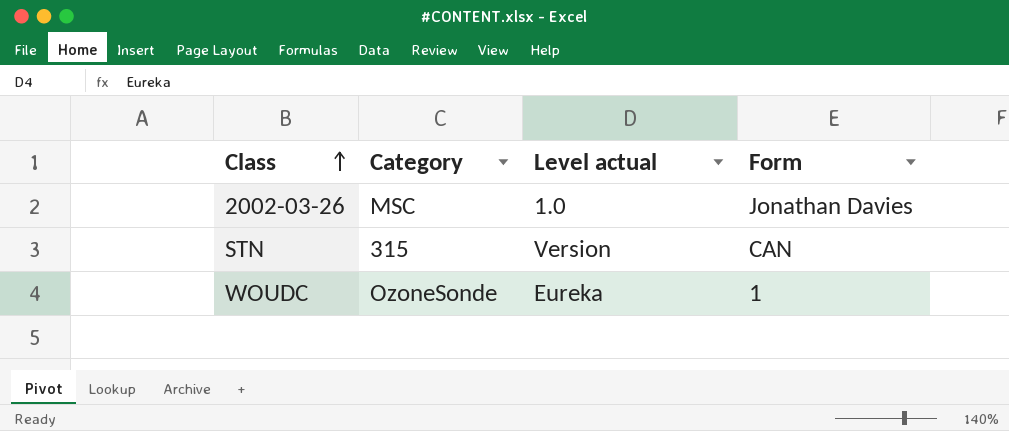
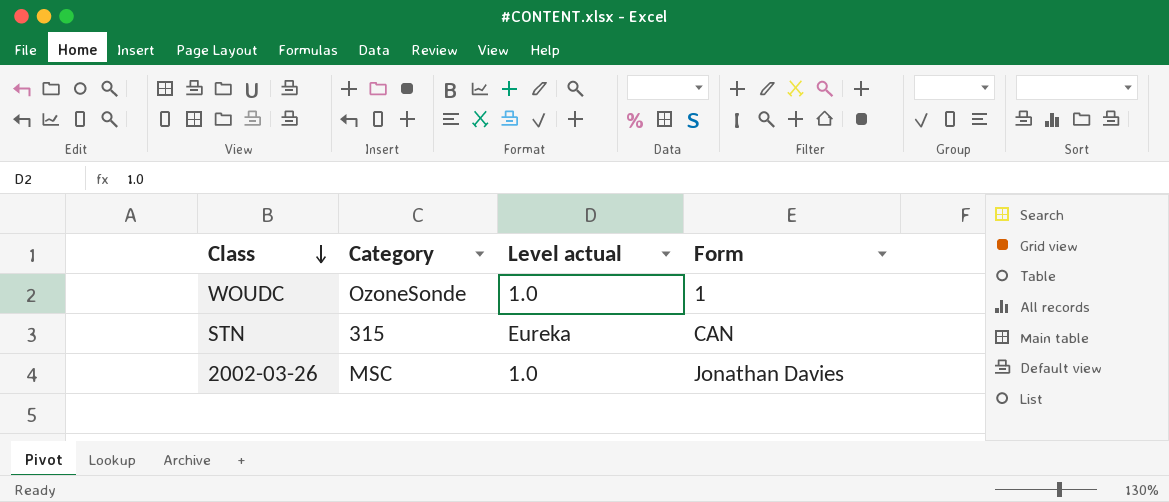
row order: Class ascending -> Class descending
WOUDC | Level actual: Eureka -> 1.0
STN | Level actual: Version -> Eureka

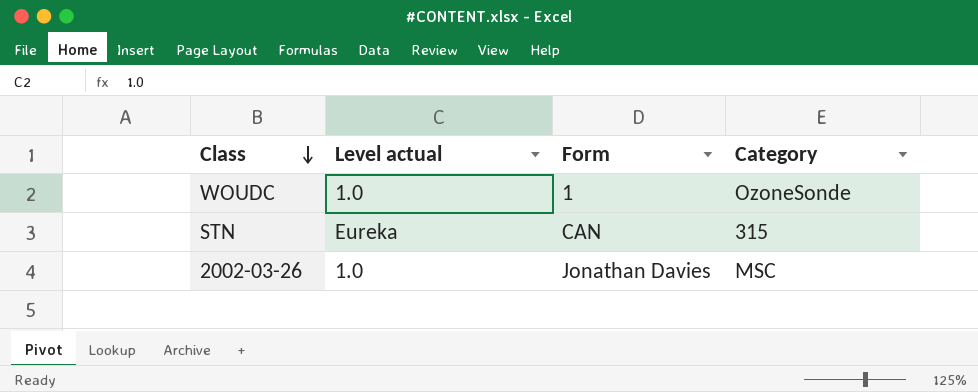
column Category | position: 2 -> 4

